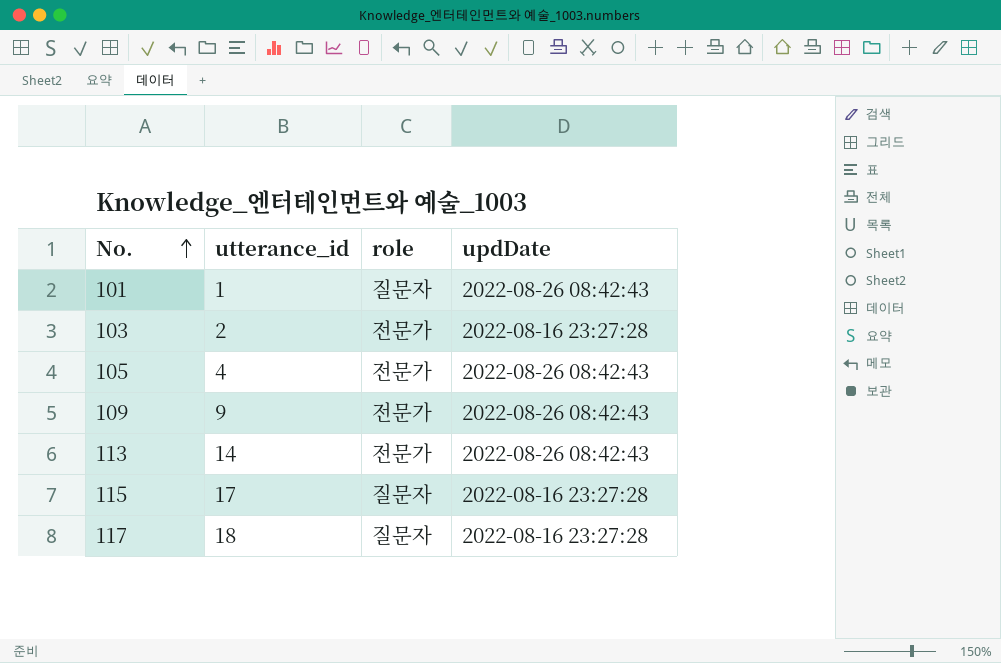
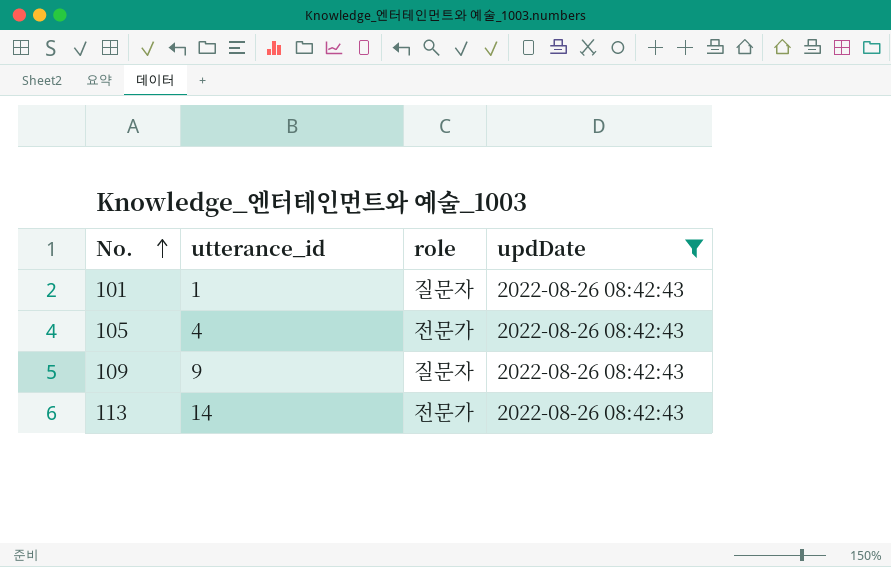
filter: none -> updDate = 2022-08-26 08:42:43
109 | role: 전문가 -> 질문자

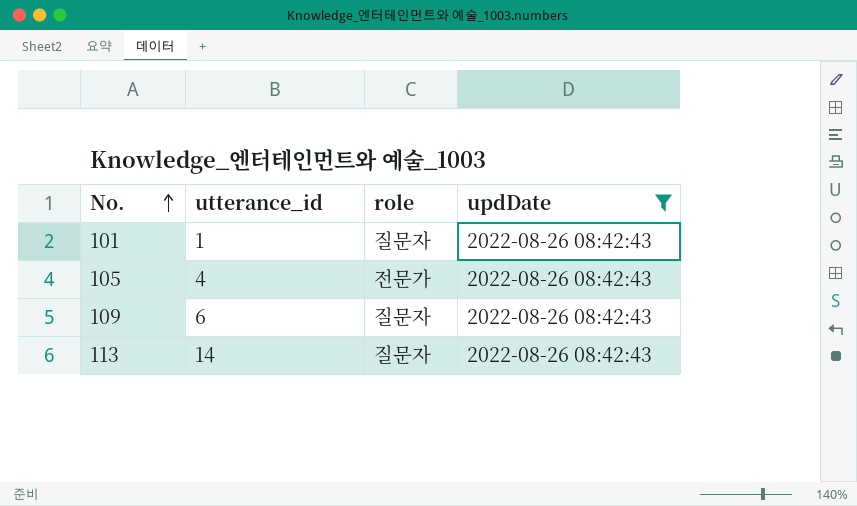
109 | utterance_id: 9 -> 6
113 | role: 전문가 -> 질문자

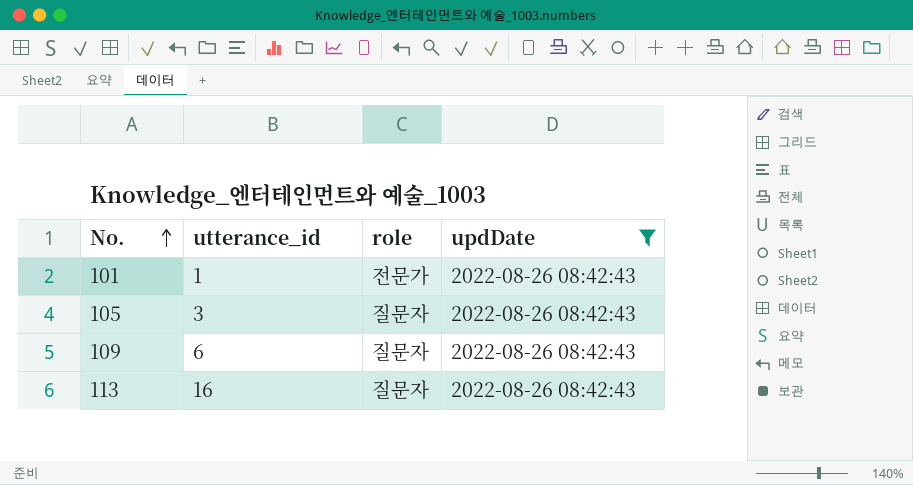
101 | role: 질문자 -> 전문가
105 | utterance_id: 4 -> 3
105 | role: 전문가 -> 질문자
113 | utterance_id: 14 -> 16

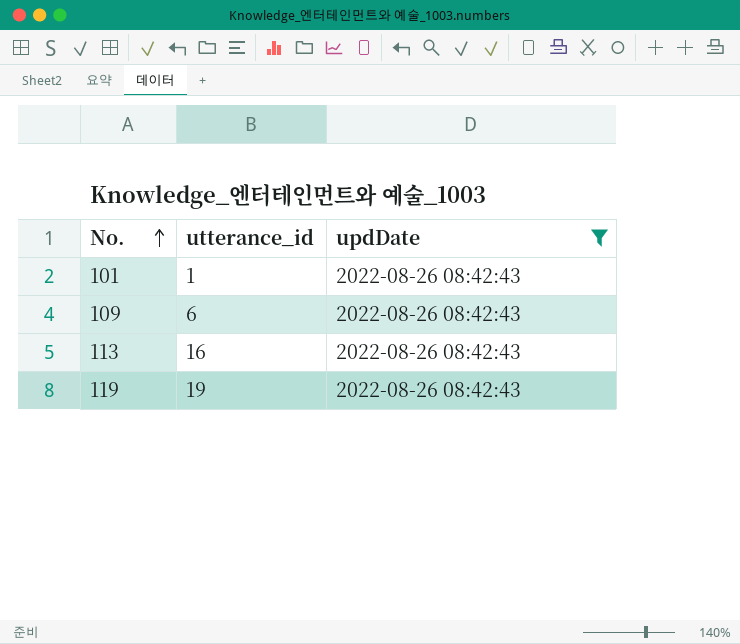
column role | position: 3 -> none
row 105: 3 | 질문자 | 2022-08-26 08:42:43 -> none
row 119: none -> 19 | 2022-08-26 08:42:43

